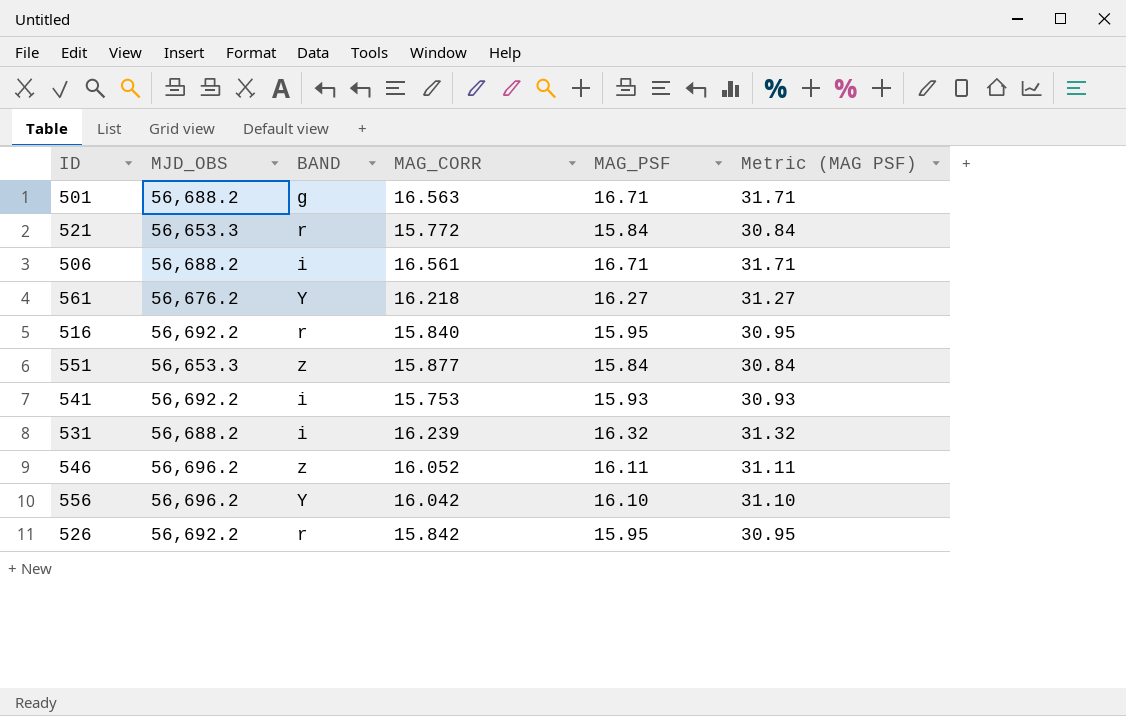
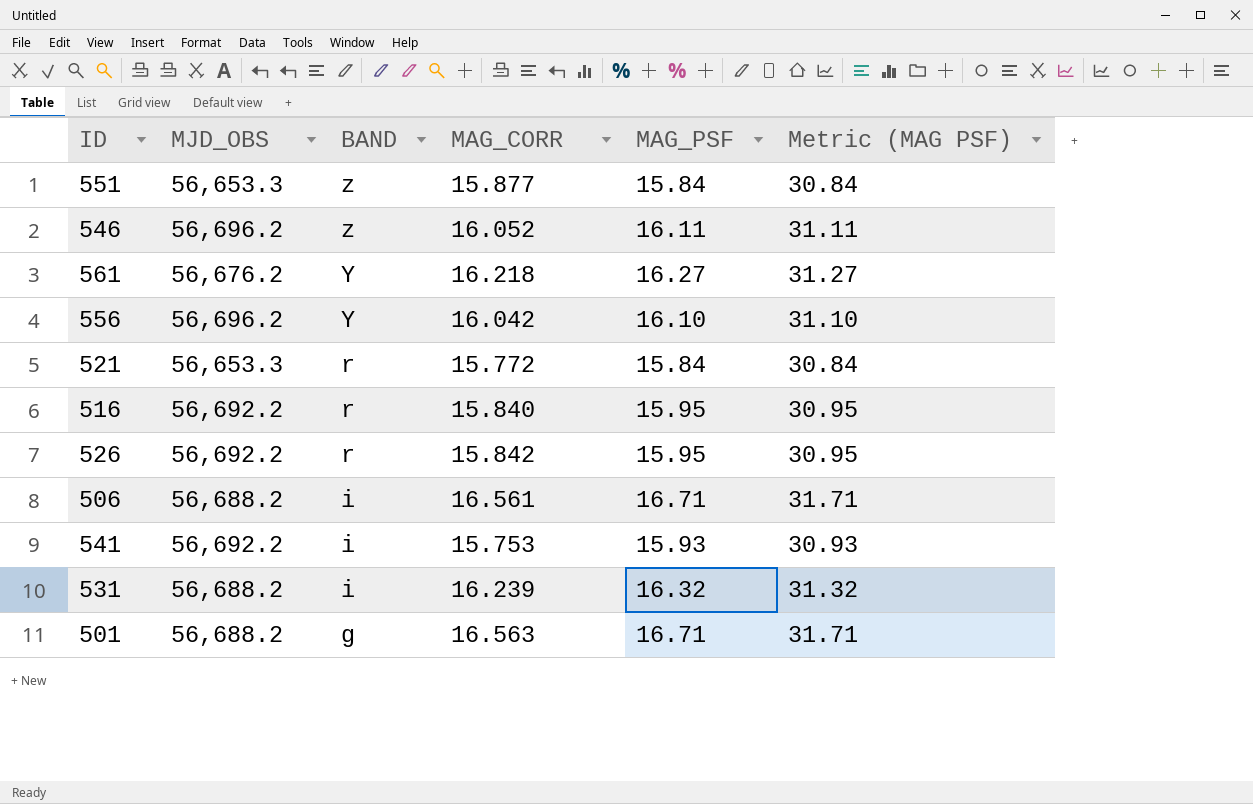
row order: none -> BAND descending

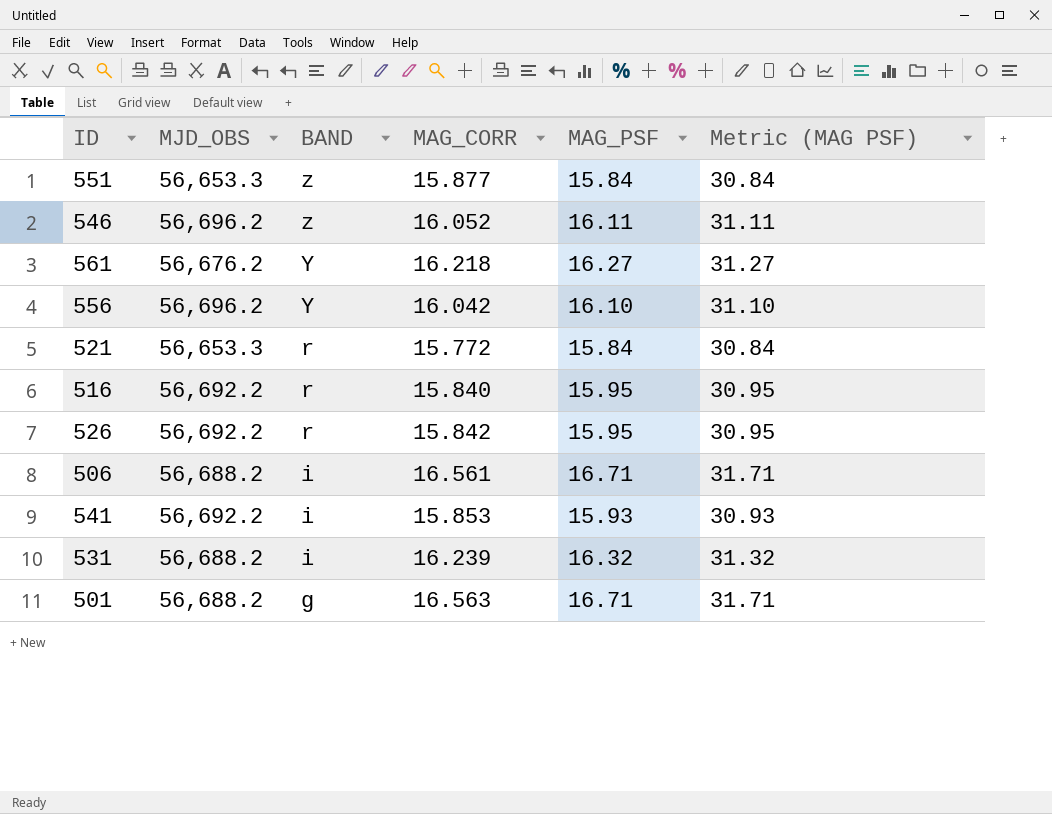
541 | MAG_CORR: 15.753 -> 15.853

